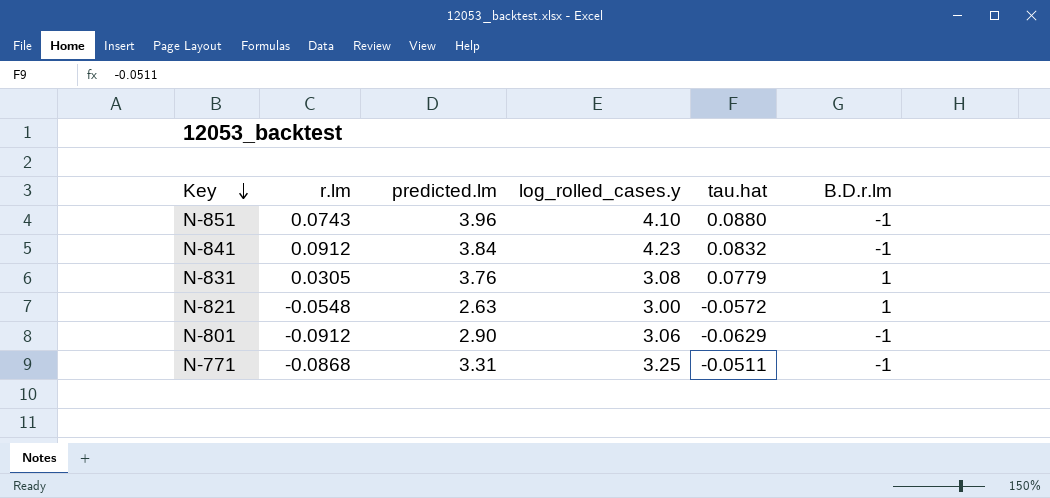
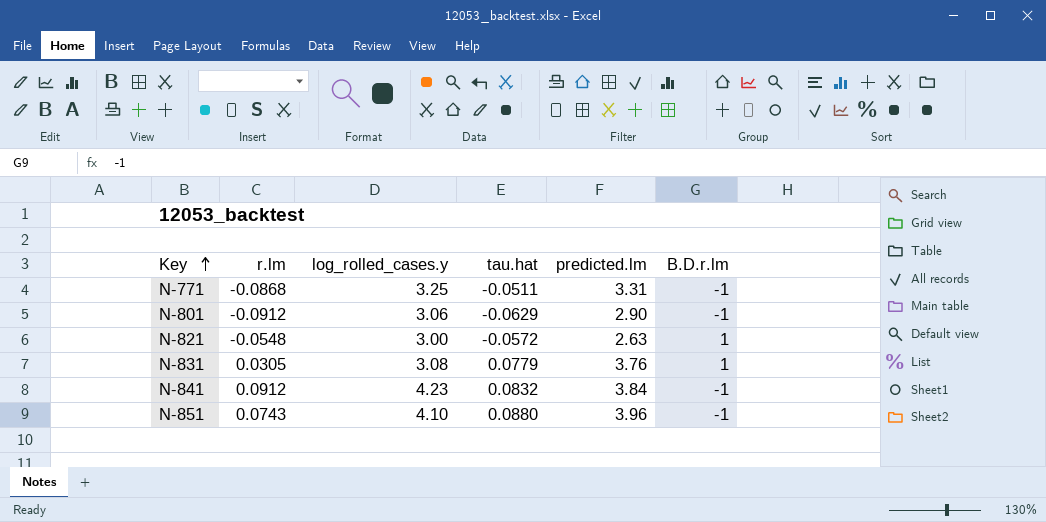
row order: Key descending -> Key ascending
column predicted.lm | position: 3 -> 5

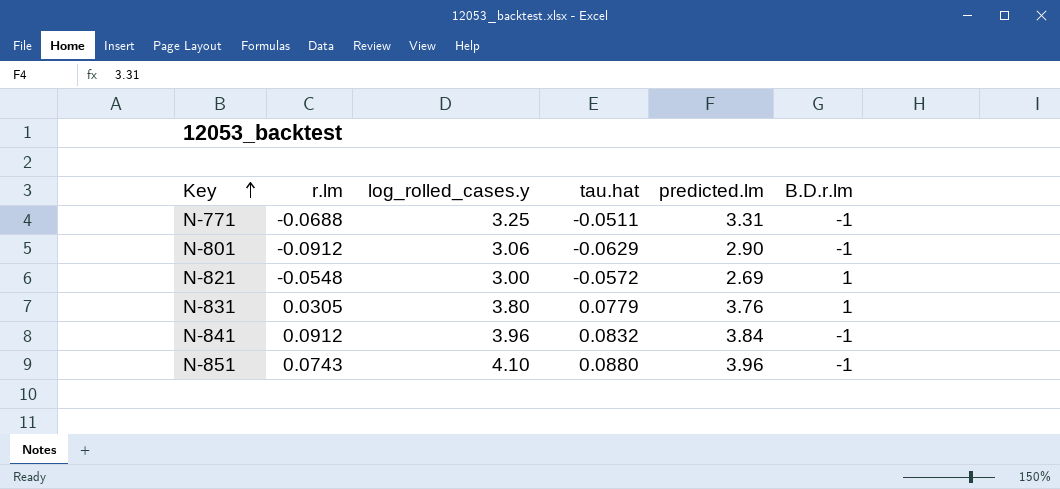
N-771 | r.lm: -0.0868 -> -0.0688
N-821 | predicted.lm: 2.63 -> 2.69
N-831 | log_rolled_cases.y: 3.08 -> 3.80
N-841 | log_rolled_cases.y: 4.23 -> 3.96

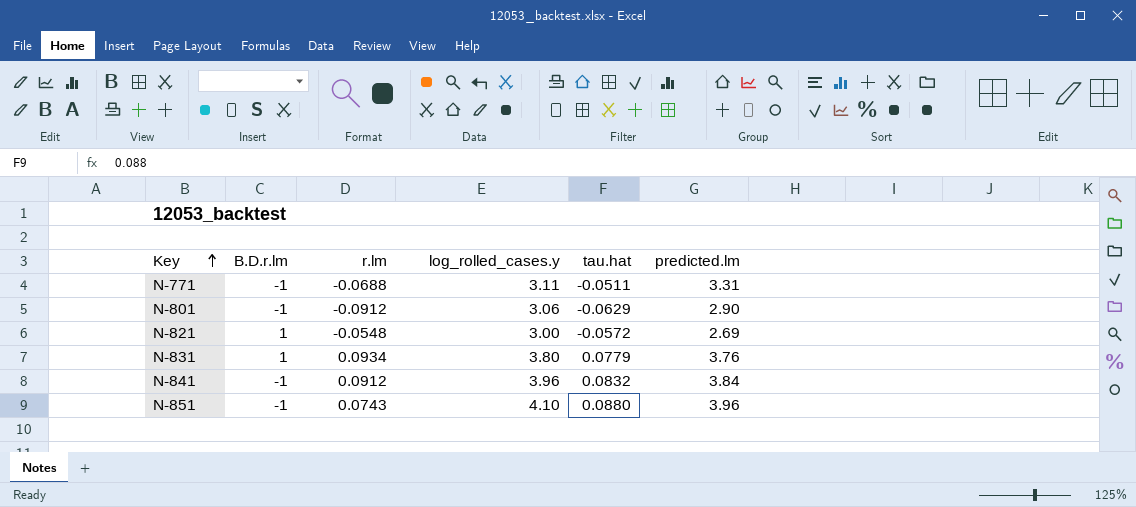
column B.D.r.lm | position: 6 -> 2
N-771 | log_rolled_cases.y: 3.25 -> 3.11
N-831 | r.lm: 0.0305 -> 0.0934

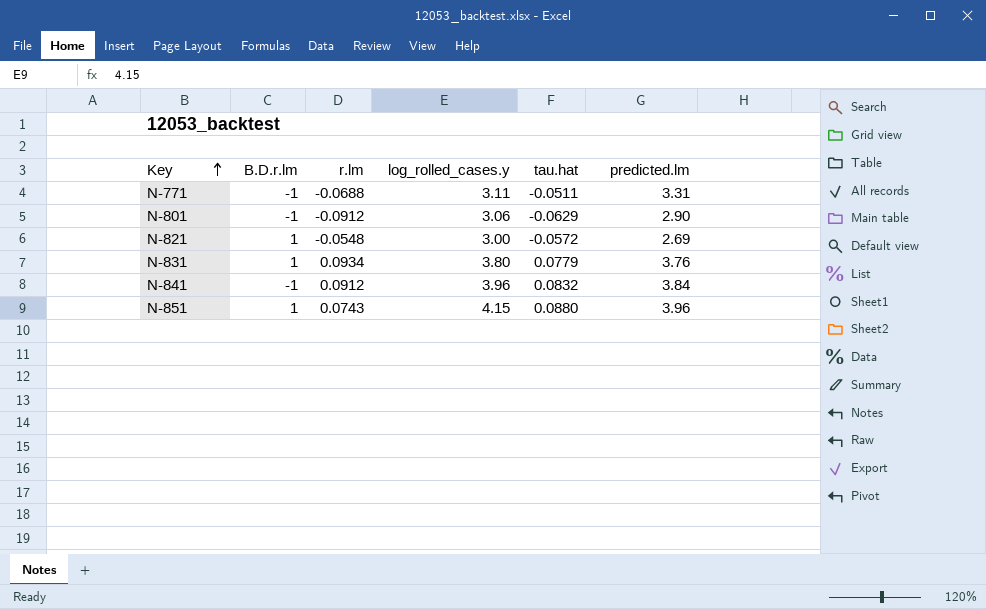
N-851 | B.D.r.lm: -1 -> 1
N-851 | log_rolled_cases.y: 4.10 -> 4.15

